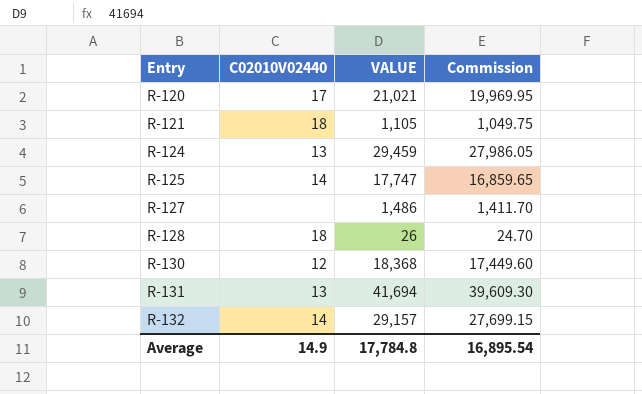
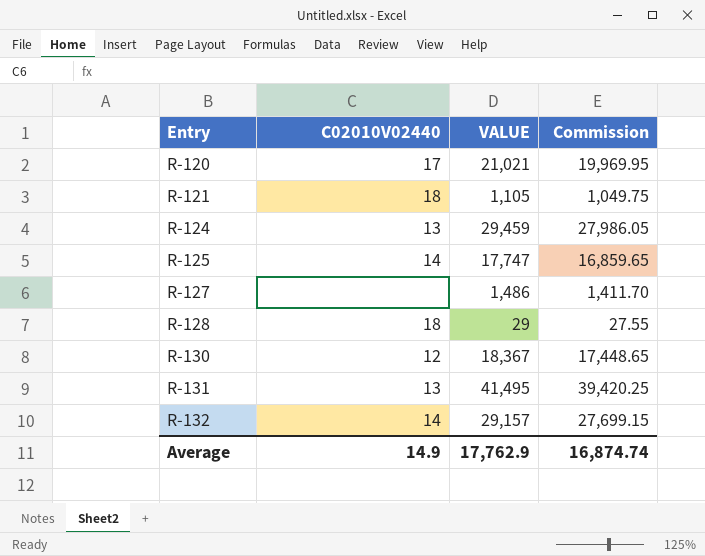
R-128 | VALUE: 26 -> 29
R-128 | Commission: 24.70 -> 27.55
R-130 | VALUE: 18,368 -> 18,367
R-130 | Commission: 17,449.60 -> 17,448.65
R-131 | VALUE: 41,694 -> 41,495
R-131 | Commission: 39,609.30 -> 39,420.25
Average | VALUE: 17,784.8 -> 17,762.9
Average | Commission: 16,895.54 -> 16,874.74

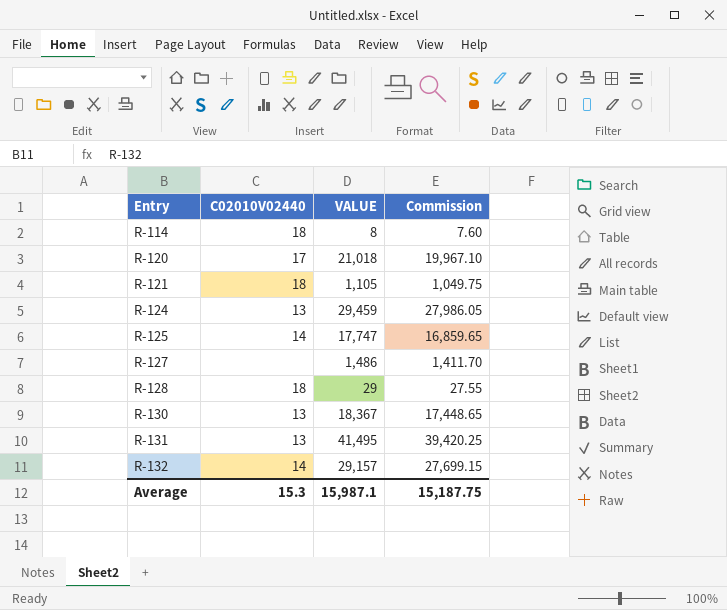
row R-114: none -> 18 | 8 | 7.60
R-120 | VALUE: 21,021 -> 21,018
R-120 | Commission: 19,969.95 -> 19,967.10
R-130 | C02010V02440: 12 -> 13
Average | C02010V02440: 14.9 -> 15.3
Average | VALUE: 17,762.9 -> 15,987.1
Average | Commission: 16,874.74 -> 15,187.75

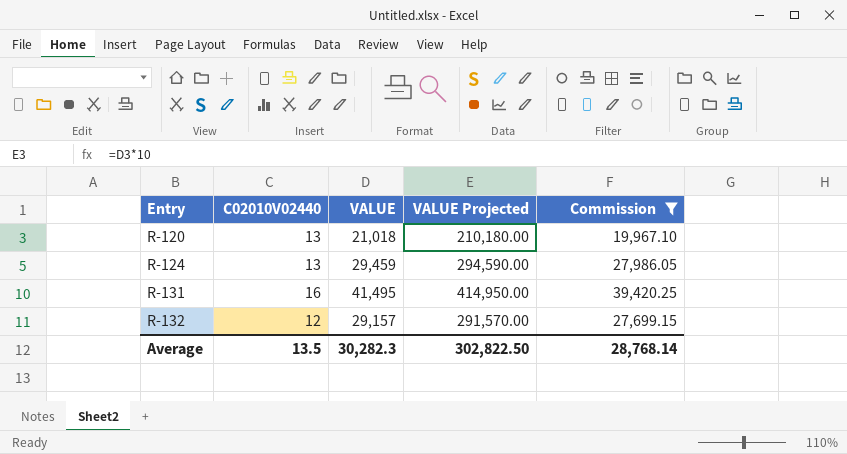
filter: none -> Commission >= 19,967.10
column VALUE Projected | formula: none -> [VALUE] * 10
R-120 | C02010V02440: 17 -> 13
R-131 | C02010V02440: 13 -> 16
R-132 | C02010V02440: 14 -> 12
Average | C02010V02440: 15.3 -> 13.5
Average | VALUE: 15,987.1 -> 30,282.3
Average | Commission: 15,187.75 -> 28,768.14

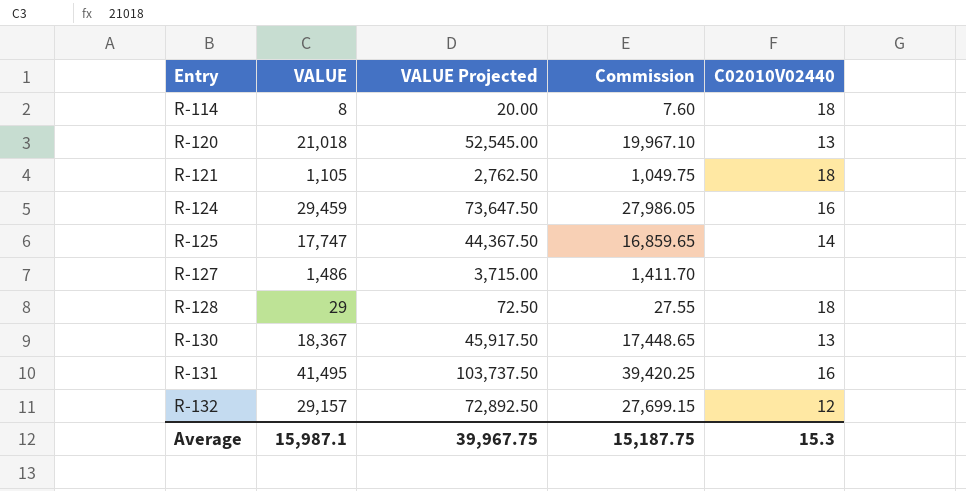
filter: Commission >= 19,967.10 -> none
column VALUE Projected | formula: [VALUE] * 10 -> [VALUE] * 2.5
column C02010V02440 | position: 2 -> 5
R-124 | C02010V02440: 13 -> 16
Average | VALUE: 30,282.3 -> 15,987.1
Average | VALUE Projected: 302,822.50 -> 39,967.75
Average | Commission: 28,768.14 -> 15,187.75
Average | C02010V02440: 13.5 -> 15.3

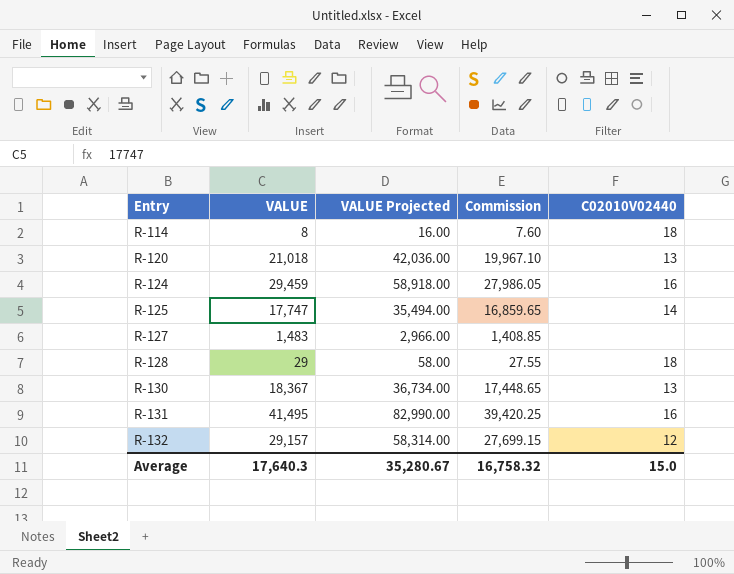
column VALUE Projected | formula: [VALUE] * 2.5 -> [VALUE] * 2
row R-121: 1,105 | 2,762.50 | 1,049.75 | 18 -> none
R-127 | VALUE: 1,486 -> 1,483
R-127 | Commission: 1,411.70 -> 1,408.85
Average | VALUE: 15,987.1 -> 17,640.3
Average | VALUE Projected: 39,967.75 -> 35,280.67
Average | Commission: 15,187.75 -> 16,758.32
Average | C02010V02440: 15.3 -> 15.0

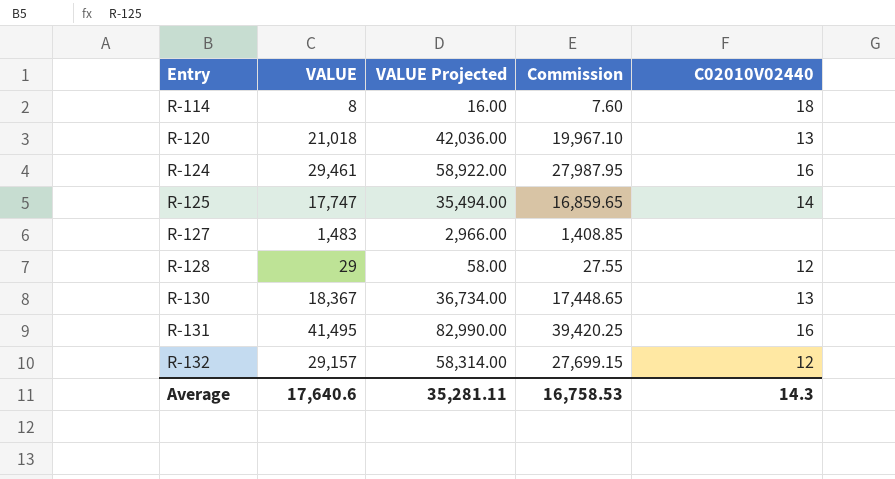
R-124 | VALUE: 29,459 -> 29,461
R-124 | VALUE Projected: 58,918.00 -> 58,922.00
R-124 | Commission: 27,986.05 -> 27,987.95
R-128 | C02010V02440: 18 -> 12
Average | VALUE: 17,640.3 -> 17,640.6
Average | VALUE Projected: 35,280.67 -> 35,281.11
Average | Commission: 16,758.32 -> 16,758.53
Average | C02010V02440: 15.0 -> 14.3

